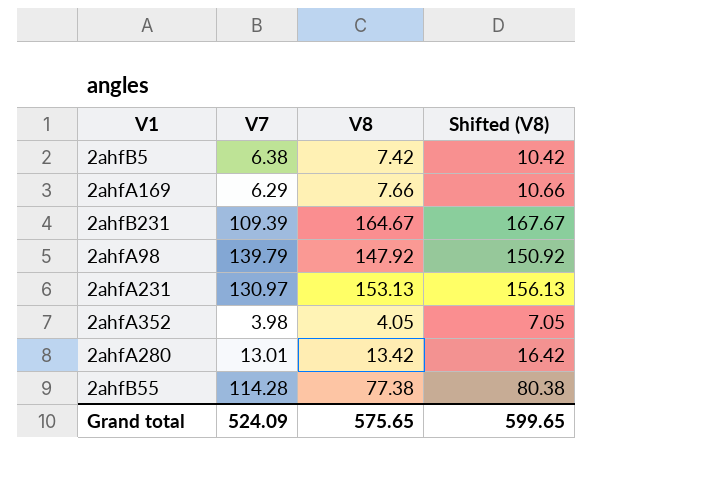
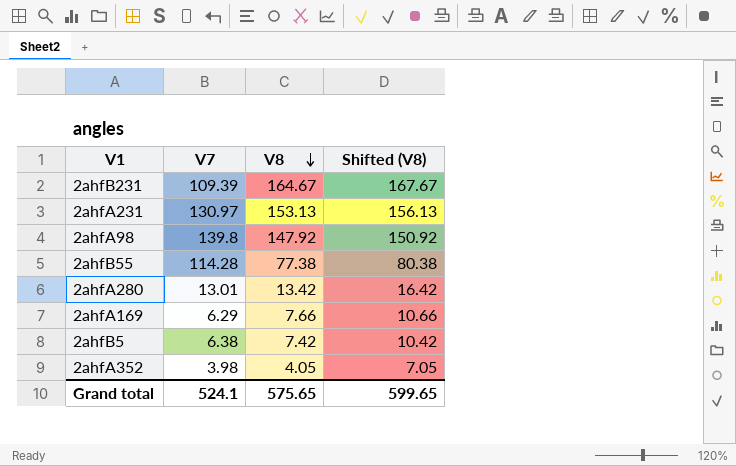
row order: none -> V8 descending
2ahfA98 | V7: 139.79 -> 139.8
Grand total | V7: 524.09 -> 524.1

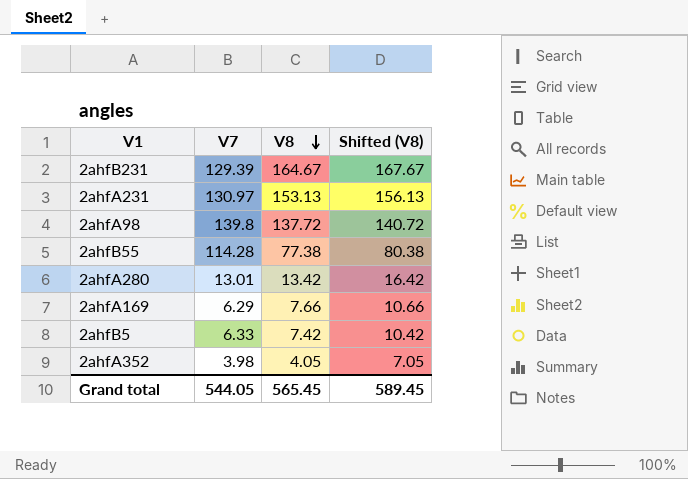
2ahfB231 | V7: 109.39 -> 129.39
2ahfA98 | V8: 147.92 -> 137.72
2ahfA98 | Shifted (V8): 150.92 -> 140.72
2ahfB5 | V7: 6.38 -> 6.33
Grand total | V7: 524.1 -> 544.05
Grand total | V8: 575.65 -> 565.45
Grand total | Shifted (V8): 599.65 -> 589.45

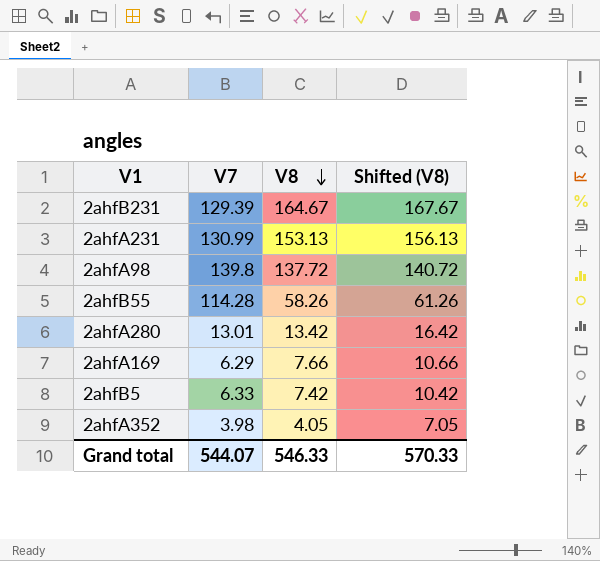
2ahfA231 | V7: 130.97 -> 130.99
2ahfB55 | V8: 77.38 -> 58.26
2ahfB55 | Shifted (V8): 80.38 -> 61.26
Grand total | V7: 544.05 -> 544.07
Grand total | V8: 565.45 -> 546.33
Grand total | Shifted (V8): 589.45 -> 570.33

